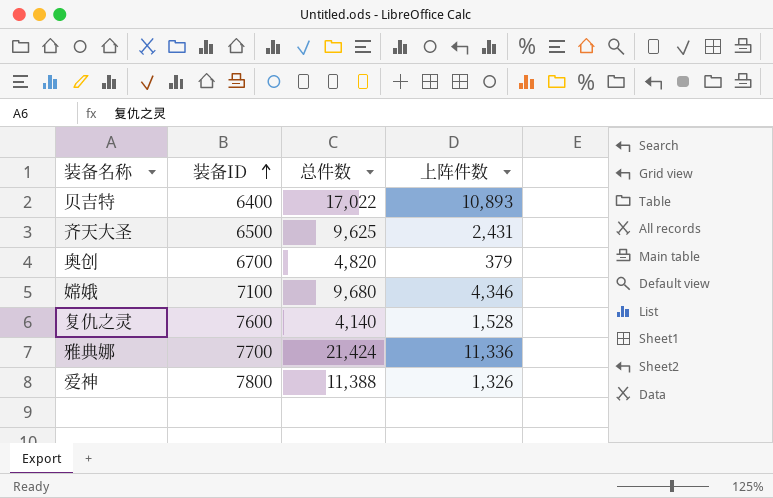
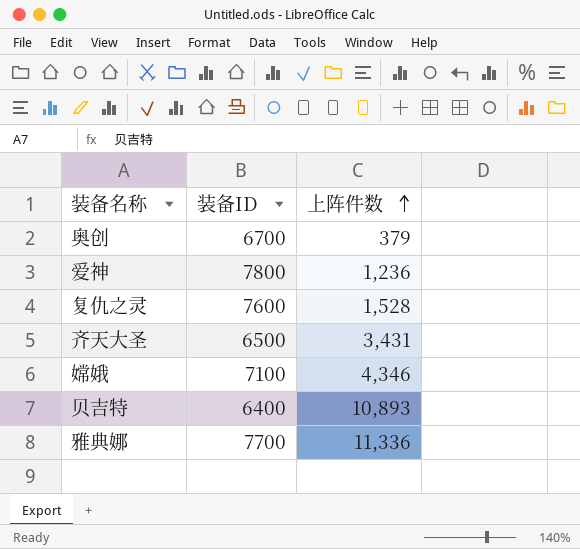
row order: 装备ID ascending -> 上阵件数 ascending
column 总件数 | position: 3 -> none
爱神 | 上阵件数: 1,326 -> 1,236
齐天大圣 | 上阵件数: 2,431 -> 3,431

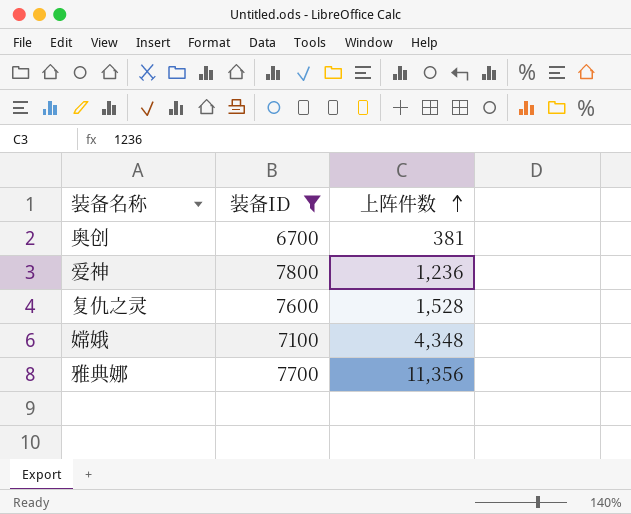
filter: none -> 装备ID >= 6700
奥创 | 上阵件数: 379 -> 381
嫦娥 | 上阵件数: 4,346 -> 4,348
雅典娜 | 上阵件数: 11,336 -> 11,356

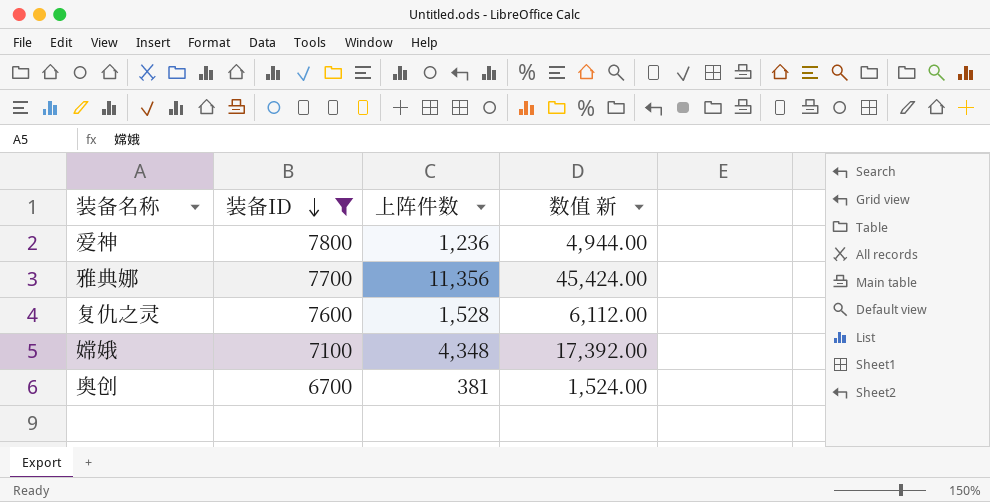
row order: 上阵件数 ascending -> 装备ID descending
column 数值 新 | formula: none -> [上阵件数] * 4

